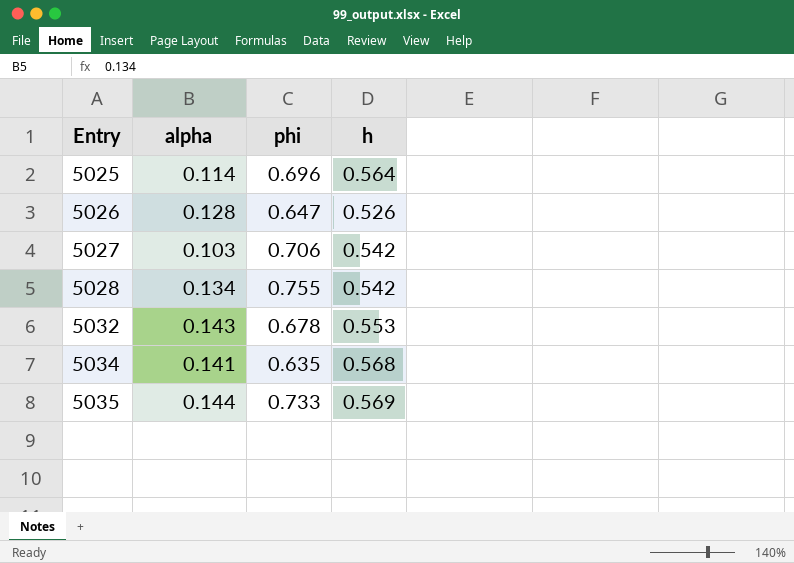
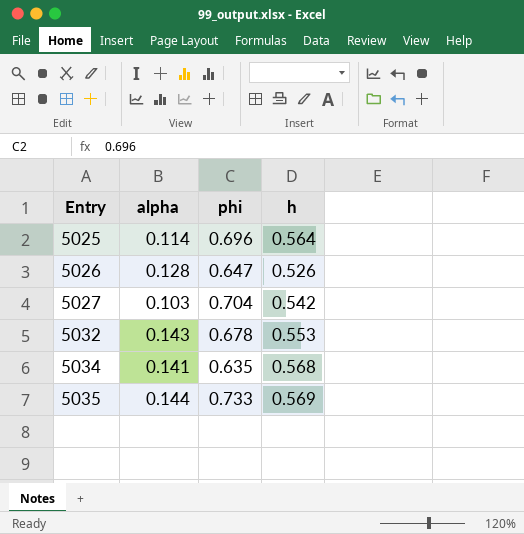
row 5028: 0.134 | 0.755 | 0.542 -> none
5027 | phi: 0.706 -> 0.704

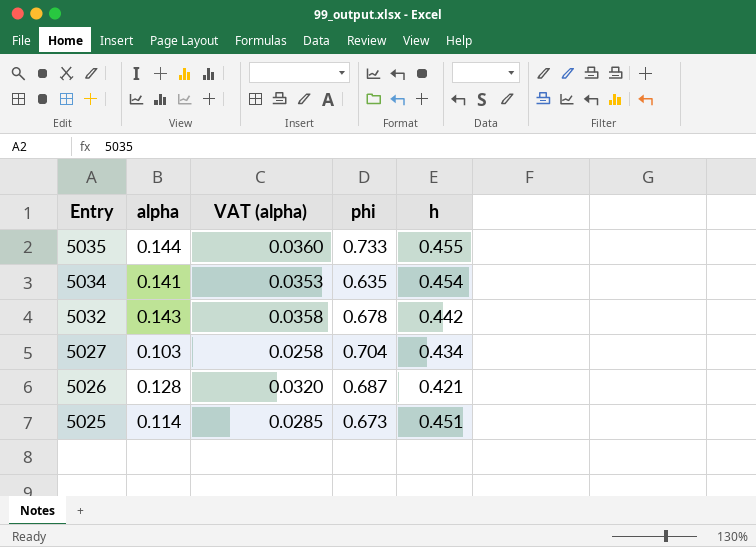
row order: Entry ascending -> Entry descending
column VAT (alpha) | formula: none -> [alpha] * 0.25
5035 | h: 0.569 -> 0.455
5034 | h: 0.568 -> 0.454
5032 | h: 0.553 -> 0.442
5027 | h: 0.542 -> 0.434
5026 | phi: 0.647 -> 0.687
5026 | h: 0.526 -> 0.421
5025 | phi: 0.696 -> 0.673
5025 | h: 0.564 -> 0.451

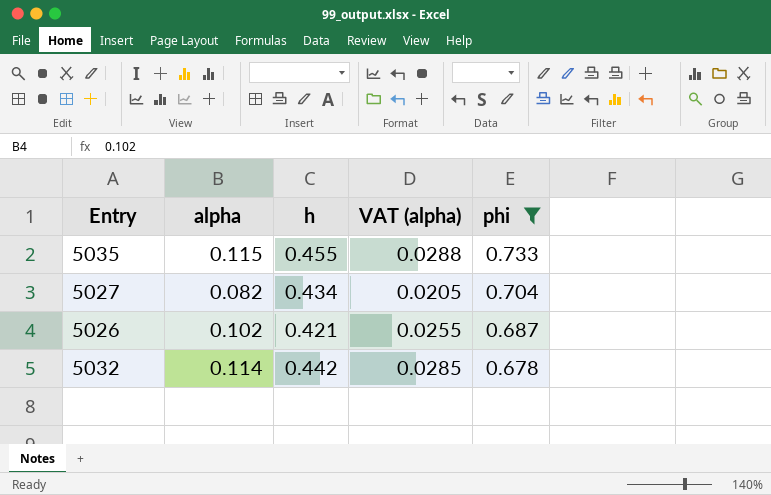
filter: none -> phi >= 0.678
row order: Entry descending -> phi descending
column h | position: 5 -> 3
5035 | alpha: 0.144 -> 0.115
5035 | VAT (alpha): 0.0360 -> 0.0288
5027 | alpha: 0.103 -> 0.082
5027 | VAT (alpha): 0.0258 -> 0.0205
5026 | alpha: 0.128 -> 0.102
5026 | VAT (alpha): 0.0320 -> 0.0255
5032 | alpha: 0.143 -> 0.114
5032 | VAT (alpha): 0.0358 -> 0.0285

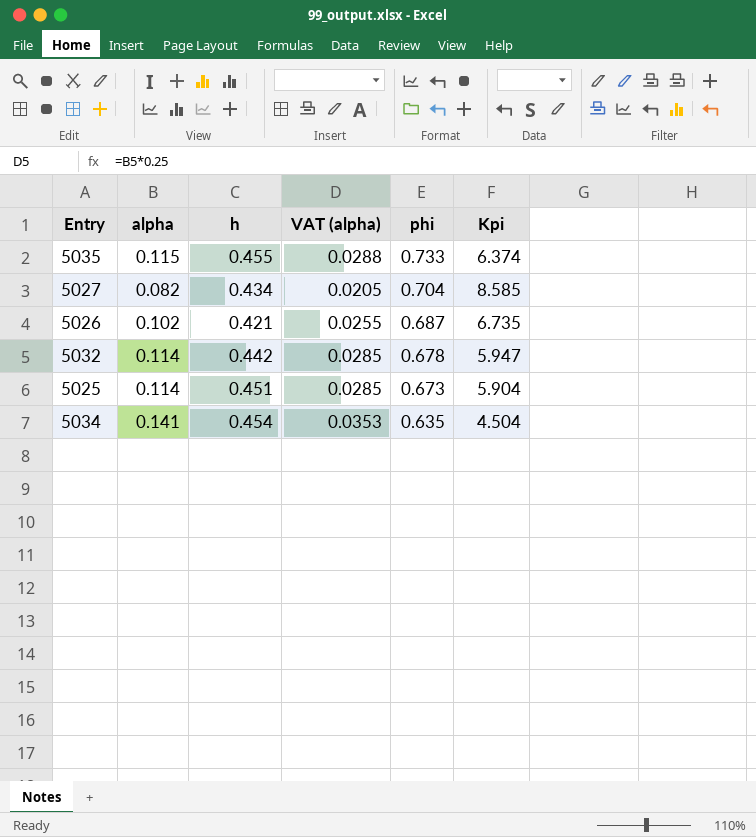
filter: phi >= 0.678 -> none
column Kpi | formula: none -> [phi] / [alpha]

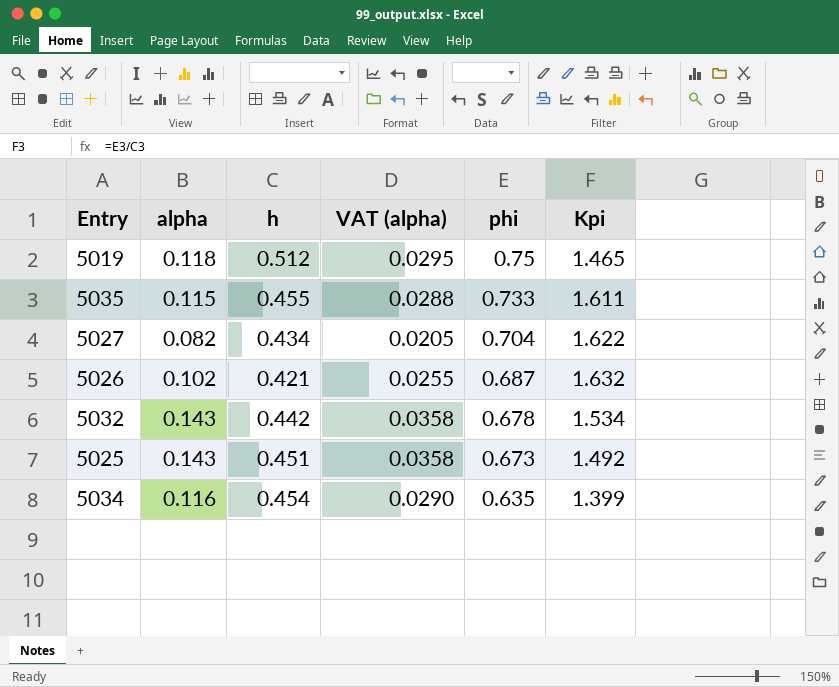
column Kpi | formula: [phi] / [alpha] -> [phi] / [h]
row 5019: none -> 0.118 | 0.512 | 0.0295 | 0.75 | 1.465
5032 | alpha: 0.114 -> 0.143
5032 | VAT (alpha): 0.0285 -> 0.0358
5025 | alpha: 0.114 -> 0.143
5025 | VAT (alpha): 0.0285 -> 0.0358
5034 | alpha: 0.141 -> 0.116
5034 | VAT (alpha): 0.0353 -> 0.0290

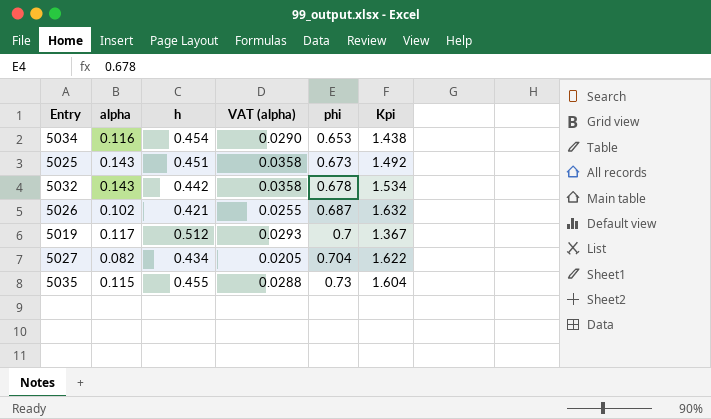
row order: phi descending -> phi ascending
5034 | phi: 0.635 -> 0.653
5034 | Kpi: 1.399 -> 1.438
5019 | alpha: 0.118 -> 0.117
5019 | VAT (alpha): 0.0295 -> 0.0293
5019 | phi: 0.75 -> 0.7
5019 | Kpi: 1.465 -> 1.367
5035 | phi: 0.733 -> 0.73
5035 | Kpi: 1.611 -> 1.604

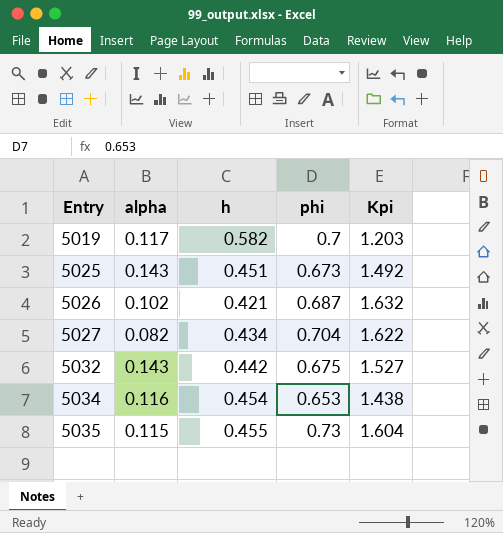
row order: phi ascending -> Entry ascending
column VAT (alpha) | formula: [alpha] * 0.25 -> none
5019 | h: 0.512 -> 0.582
5019 | Kpi: 1.367 -> 1.203
5032 | phi: 0.678 -> 0.675
5032 | Kpi: 1.534 -> 1.527

